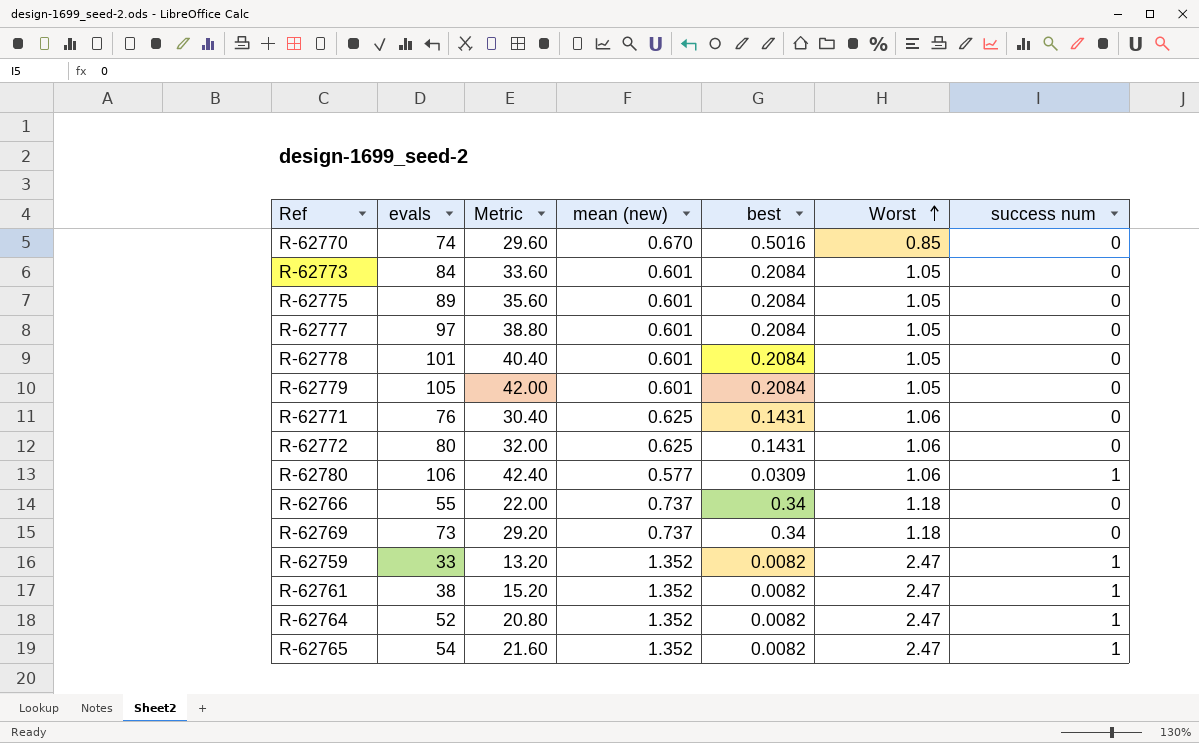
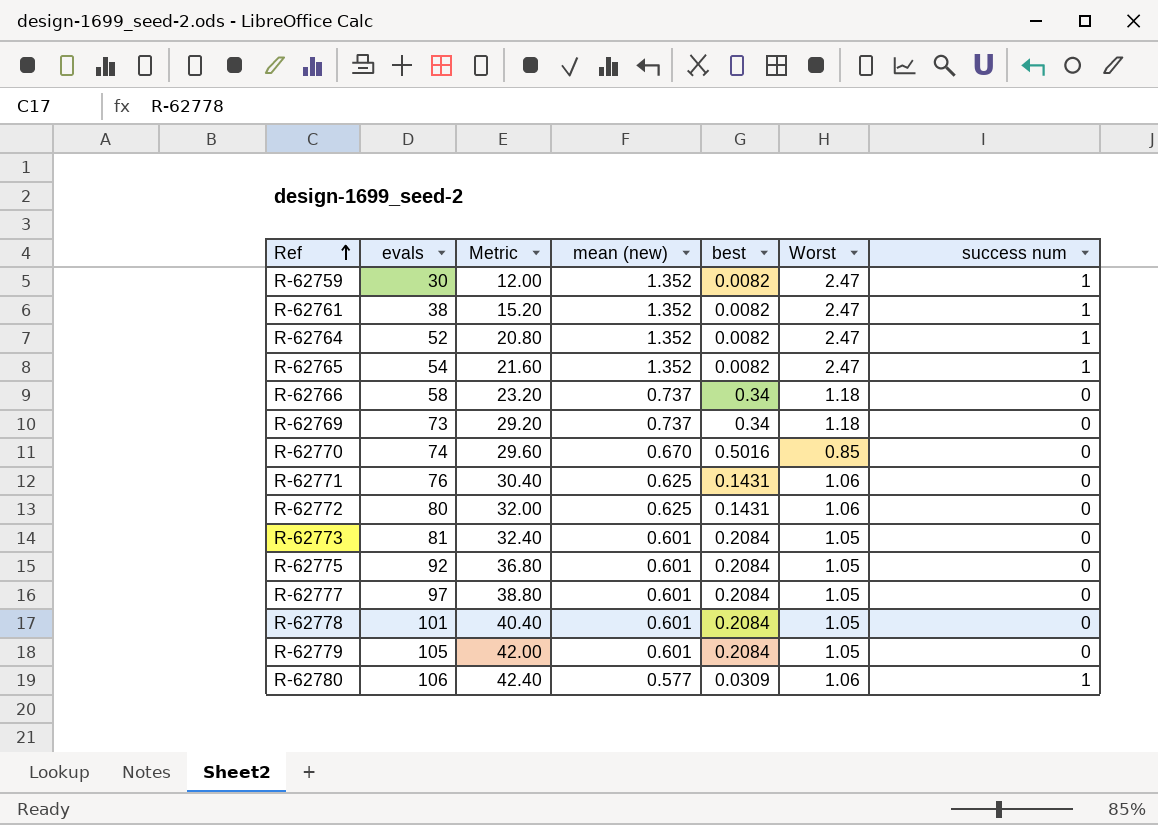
row order: Worst ascending -> Ref ascending
R-62759 | evals: 33 -> 30
R-62759 | Metric: 13.20 -> 12.00
R-62766 | evals: 55 -> 58
R-62766 | Metric: 22.00 -> 23.20
R-62773 | evals: 84 -> 81
R-62773 | Metric: 33.60 -> 32.40
R-62775 | evals: 89 -> 92
R-62775 | Metric: 35.60 -> 36.80

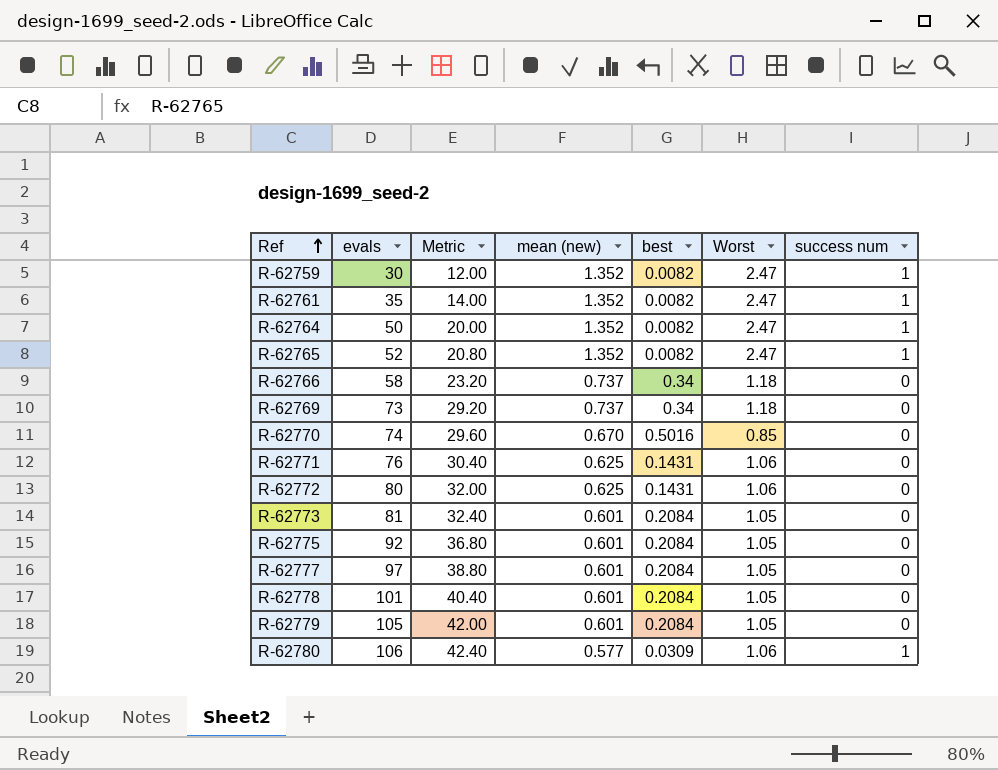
R-62761 | evals: 38 -> 35
R-62761 | Metric: 15.20 -> 14.00
R-62764 | evals: 52 -> 50
R-62764 | Metric: 20.80 -> 20.00
R-62765 | evals: 54 -> 52
R-62765 | Metric: 21.60 -> 20.80

